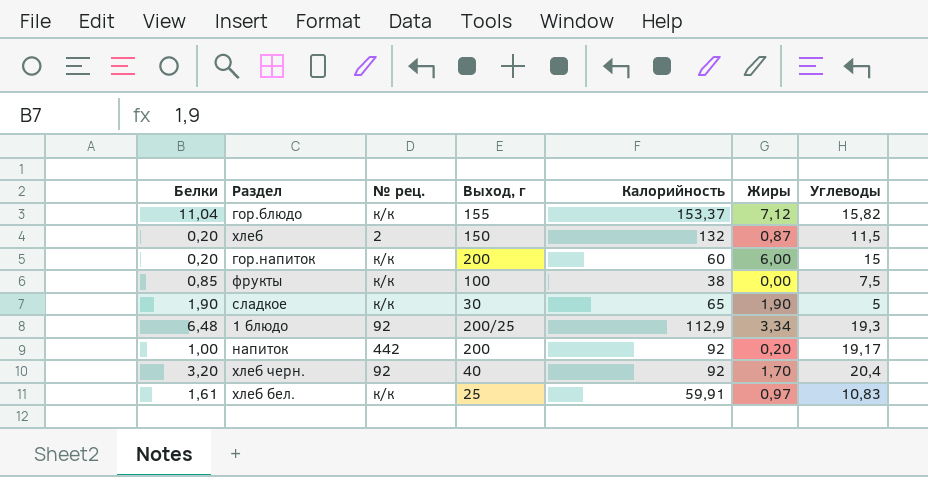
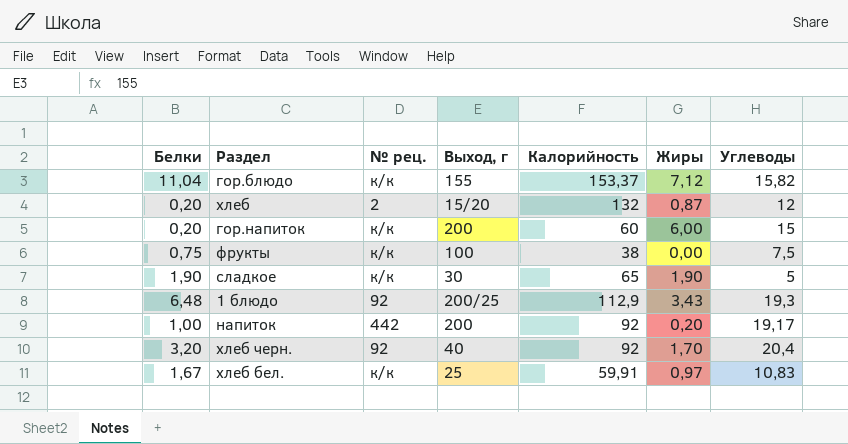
хлеб | Выход, г: 150 -> 15/20
хлеб | Углеводы: 11,5 -> 12
фрукты | Белки: 0,85 -> 0,75
1 блюдо | Жиры: 3,34 -> 3,43
хлеб бел. | Белки: 1,61 -> 1,67

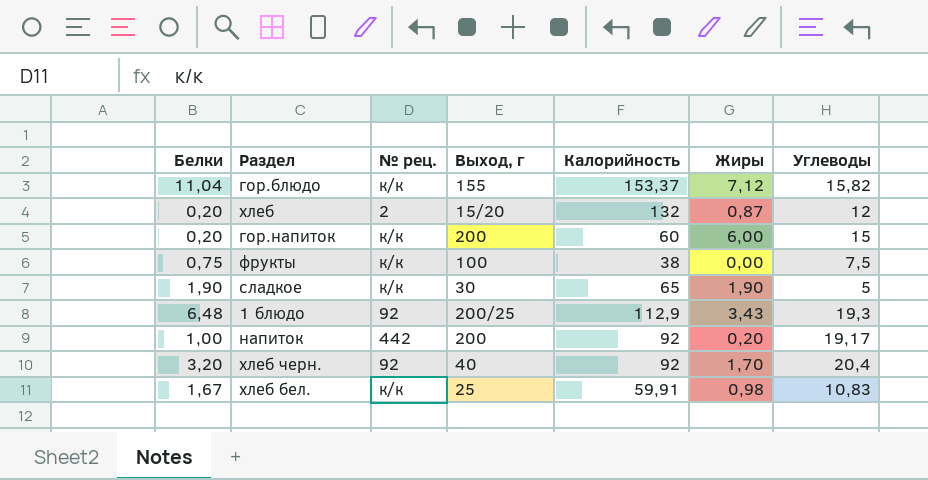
хлеб бел. | Жиры: 0,97 -> 0,98

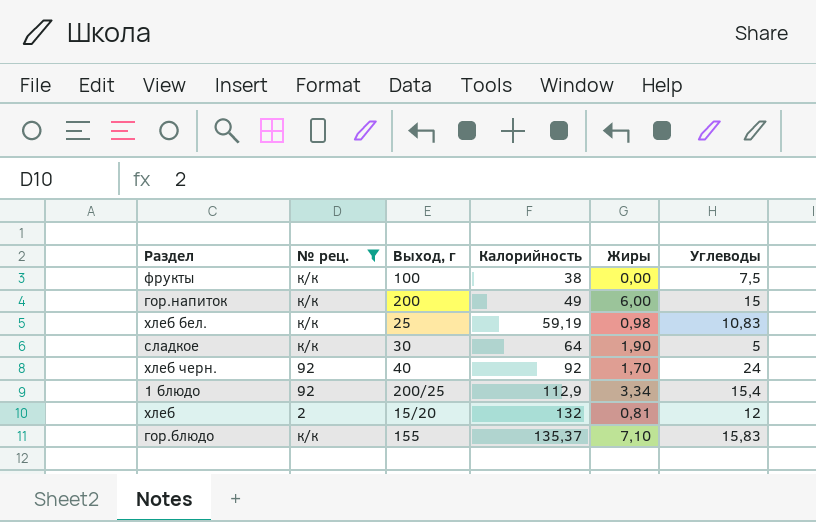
filter: none -> № рец. != 442
row order: none -> Калорийность ascending
column Белки | position: 1 -> none
гор.напиток | Калорийность: 60 -> 49
хлеб бел. | Калорийность: 59,91 -> 59,19
сладкое | Калорийность: 65 -> 64
хлеб черн. | Углеводы: 20,4 -> 24
1 блюдо | Жиры: 3,43 -> 3,34
1 блюдо | Углеводы: 19,3 -> 15,4
хлеб | Жиры: 0,87 -> 0,81
гор.блюдо | Калорийность: 153,37 -> 135,37
гор.блюдо | Жиры: 7,12 -> 7,10
гор.блюдо | Углеводы: 15,82 -> 15,83

